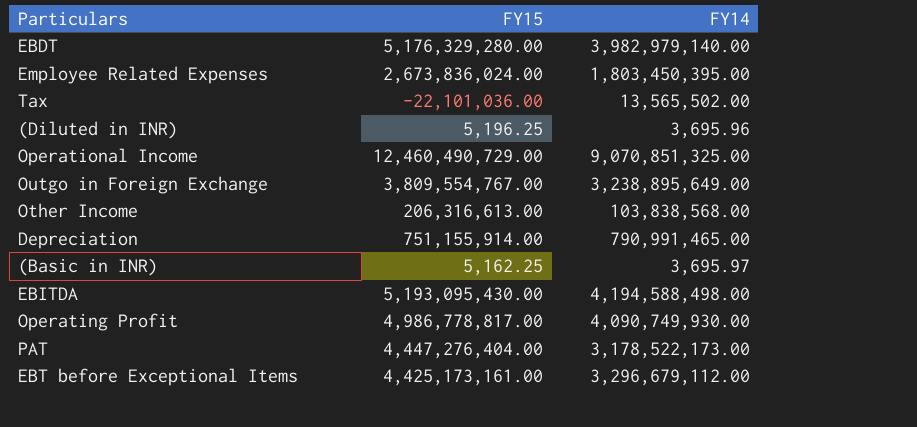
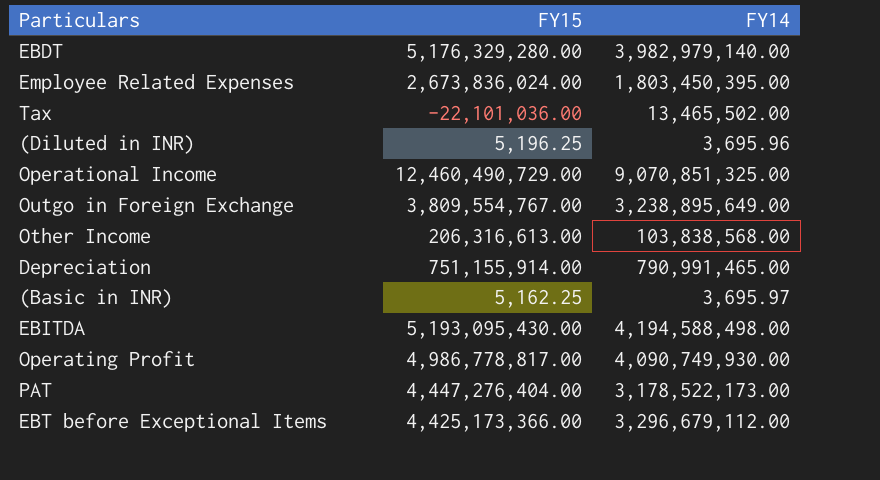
Tax | FY14: 13,565,502.00 -> 13,465,502.00
EBT before Exceptional Items | FY15: 4,425,173,161.00 -> 4,425,173,366.00

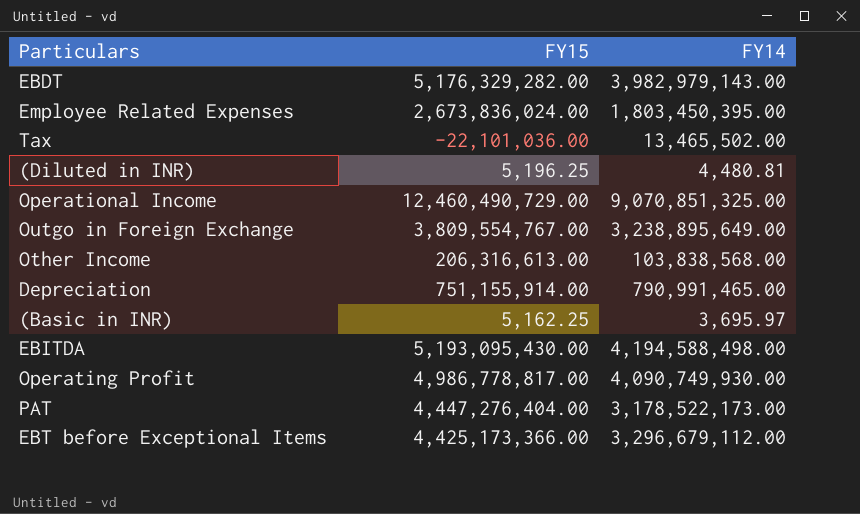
EBDT | FY15: 5,176,329,280.00 -> 5,176,329,282.00
EBDT | FY14: 3,982,979,140.00 -> 3,982,979,143.00
(Diluted in INR) | FY14: 3,695.96 -> 4,480.81

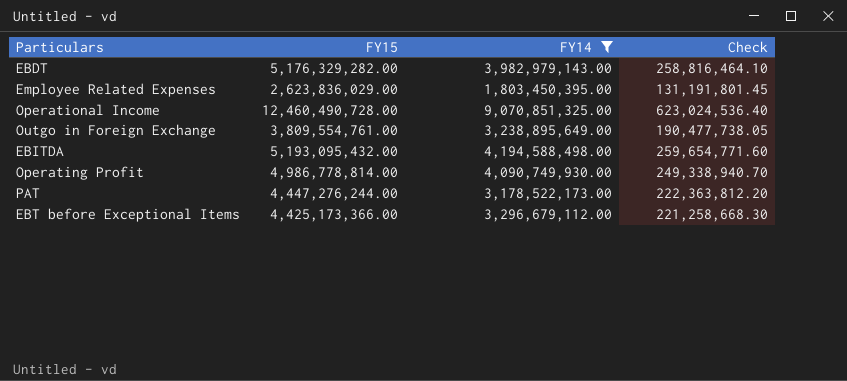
filter: none -> FY14 >= 1,803,450,395.00
column Check | formula: none -> [FY15] * 0.05
Employee Related Expenses | FY15: 2,673,836,024.00 -> 2,623,836,029.00
Operational Income | FY15: 12,460,490,729.00 -> 12,460,490,728.00
Outgo in Foreign Exchange | FY15: 3,809,554,767.00 -> 3,809,554,761.00
EBITDA | FY15: 5,193,095,430.00 -> 5,193,095,432.00
Operating Profit | FY15: 4,986,778,817.00 -> 4,986,778,814.00
PAT | FY15: 4,447,276,404.00 -> 4,447,276,244.00

